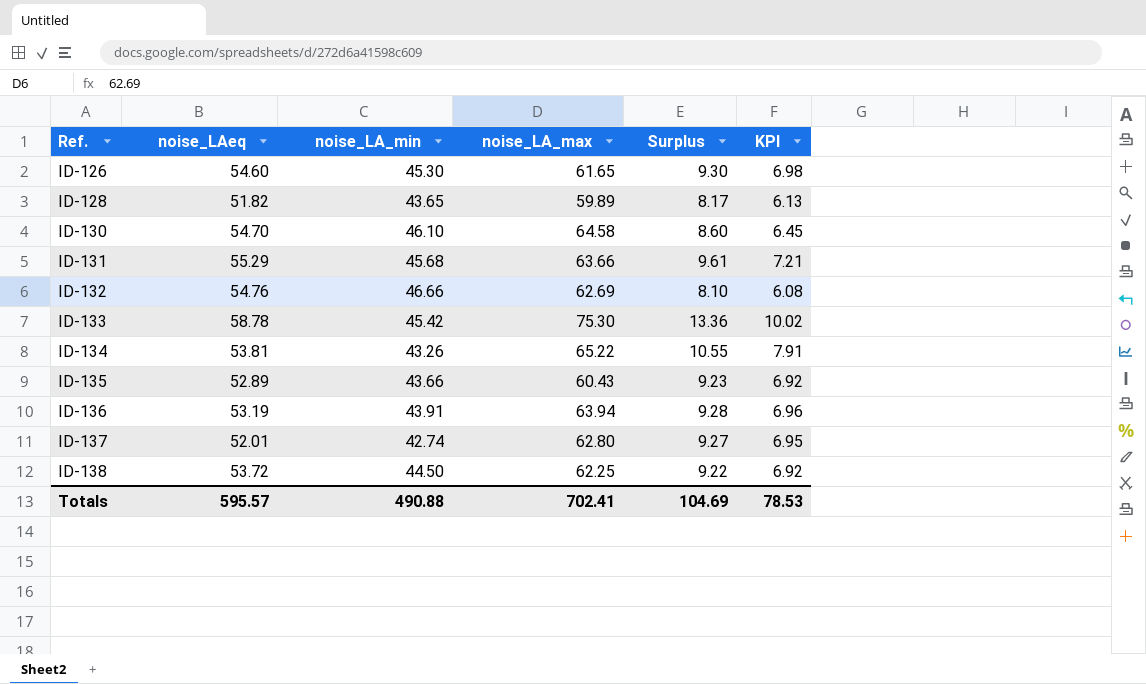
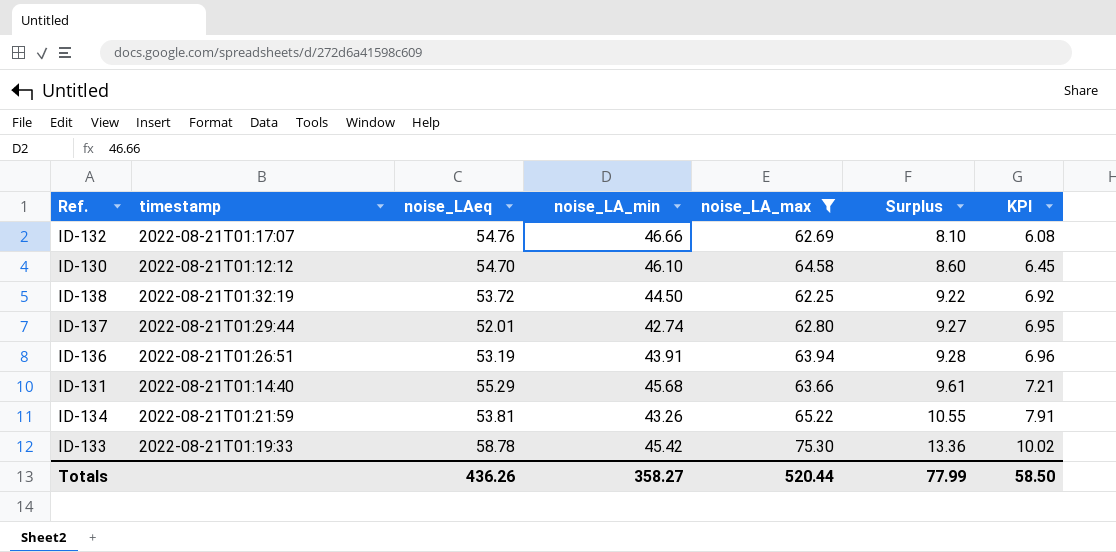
filter: none -> noise_LA_max >= 62.25
row order: Ref. ascending -> Surplus ascending
column timestamp | position: none -> 2
Totals | noise_LAeq: 595.57 -> 436.26
Totals | noise_LA_min: 490.88 -> 358.27
Totals | noise_LA_max: 702.41 -> 520.44
Totals | Surplus: 104.69 -> 77.99
Totals | KPI: 78.53 -> 58.50

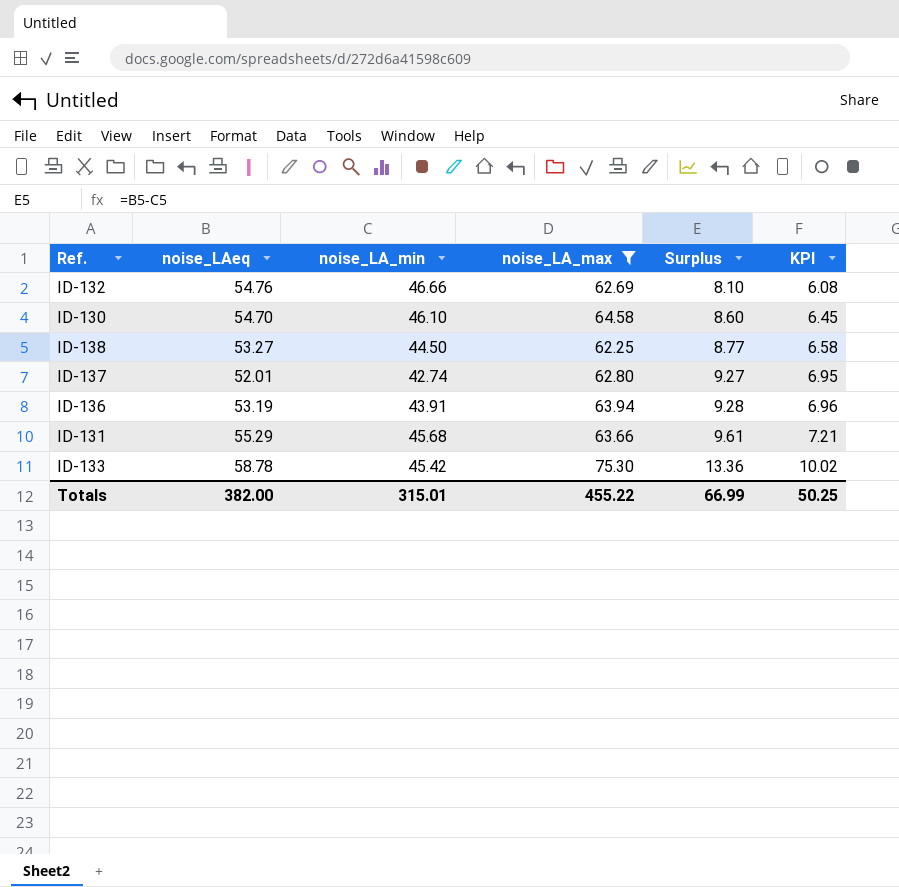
column timestamp | position: 2 -> none
row ID-134: 2022-08-21T01:21:59 | 53.81 | 43.26 | 65.22 | 10.55 | 7.91 -> none
ID-138 | noise_LAeq: 53.72 -> 53.27
ID-138 | Surplus: 9.22 -> 8.77
ID-138 | KPI: 6.92 -> 6.58
Totals | noise_LAeq: 436.26 -> 382.00
Totals | noise_LA_min: 358.27 -> 315.01
Totals | noise_LA_max: 520.44 -> 455.22
Totals | Surplus: 77.99 -> 66.99
Totals | KPI: 58.50 -> 50.25

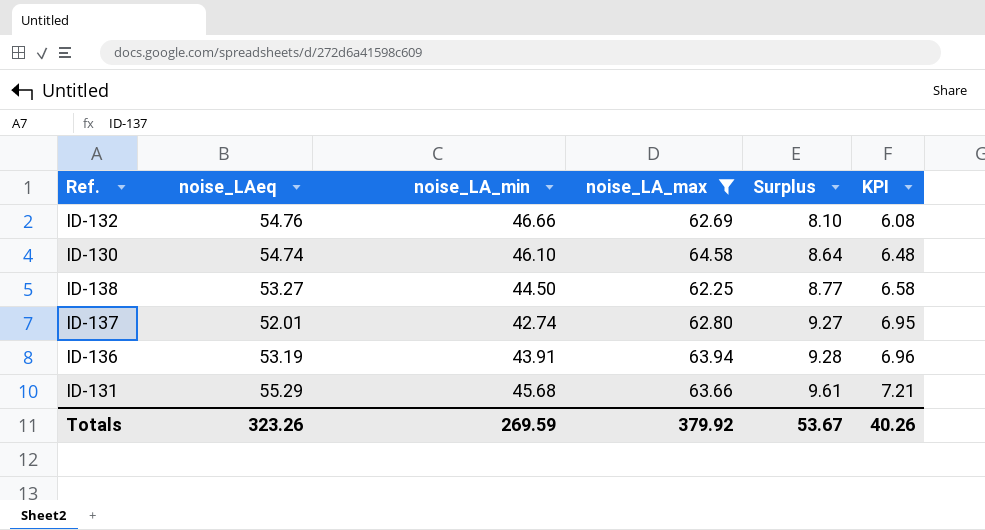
row ID-133: 58.78 | 45.42 | 75.30 | 13.36 | 10.02 -> none
ID-130 | noise_LAeq: 54.70 -> 54.74
ID-130 | Surplus: 8.60 -> 8.64
ID-130 | KPI: 6.45 -> 6.48
Totals | noise_LAeq: 382.00 -> 323.26
Totals | noise_LA_min: 315.01 -> 269.59
Totals | noise_LA_max: 455.22 -> 379.92
Totals | Surplus: 66.99 -> 53.67
Totals | KPI: 50.25 -> 40.26

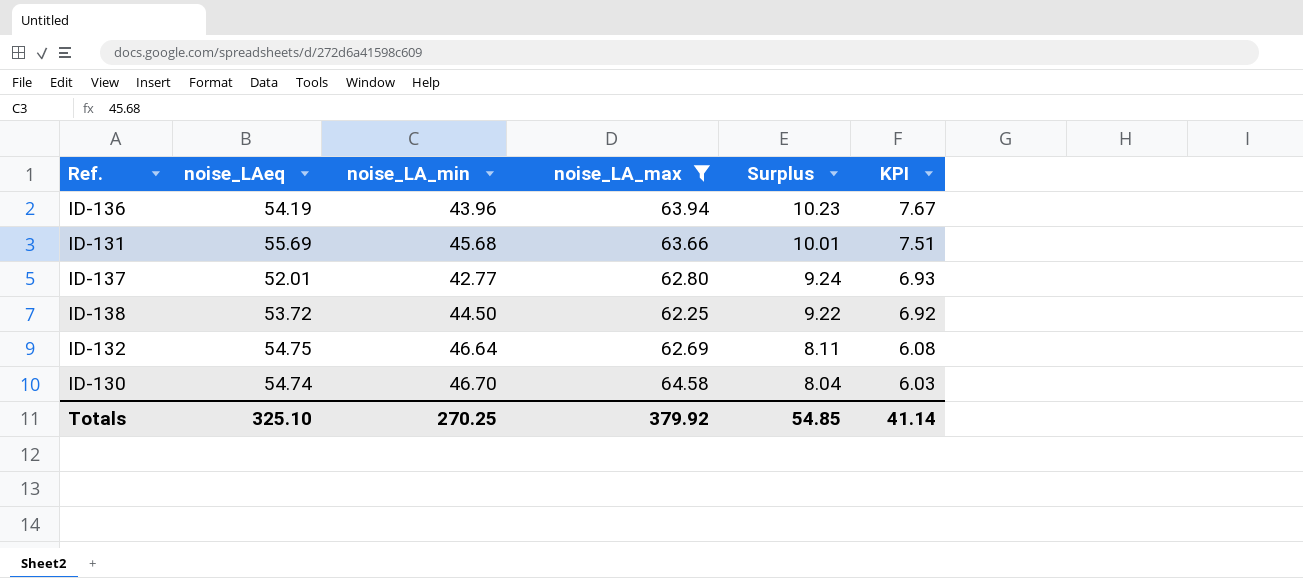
row order: Surplus ascending -> Surplus descending
ID-136 | noise_LAeq: 53.19 -> 54.19
ID-136 | noise_LA_min: 43.91 -> 43.96
ID-136 | Surplus: 9.28 -> 10.23
ID-136 | KPI: 6.96 -> 7.67
ID-131 | noise_LAeq: 55.29 -> 55.69
ID-131 | Surplus: 9.61 -> 10.01
ID-131 | KPI: 7.21 -> 7.51
ID-137 | noise_LA_min: 42.74 -> 42.77
ID-137 | Surplus: 9.27 -> 9.24
ID-137 | KPI: 6.95 -> 6.93
ID-138 | noise_LAeq: 53.27 -> 53.72
ID-138 | Surplus: 8.77 -> 9.22
ID-138 | KPI: 6.58 -> 6.92
ID-132 | noise_LAeq: 54.76 -> 54.75
ID-132 | noise_LA_min: 46.66 -> 46.64
ID-132 | Surplus: 8.10 -> 8.11
ID-130 | noise_LA_min: 46.10 -> 46.70
ID-130 | Surplus: 8.64 -> 8.04
ID-130 | KPI: 6.48 -> 6.03
Totals | noise_LAeq: 323.26 -> 325.10
Totals | noise_LA_min: 269.59 -> 270.25
Totals | Surplus: 53.67 -> 54.85
Totals | KPI: 40.26 -> 41.14

